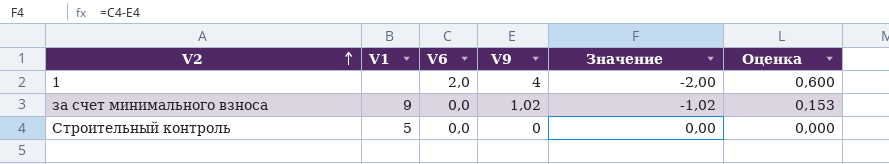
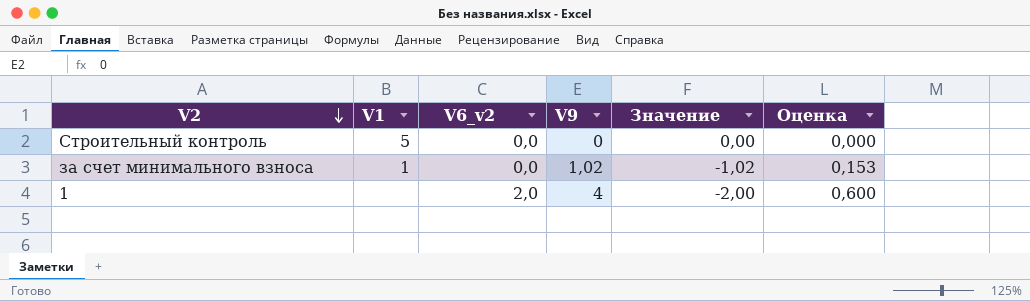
row order: V2 ascending -> V2 descending
column name: V6 -> V6_v2
за счет минимального взноса | V1: 9 -> 1

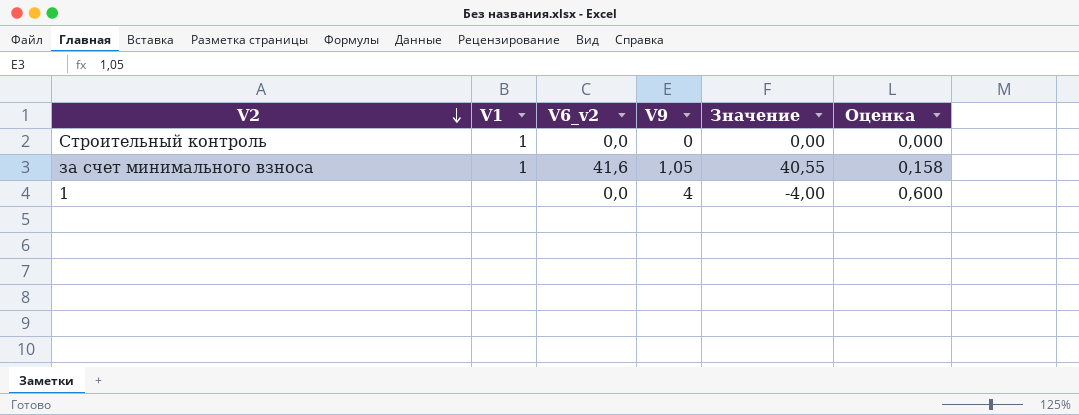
Строительный контроль | V1: 5 -> 1
за счет минимального взноса | V6_v2: 0,0 -> 41,6
за счет минимального взноса | V9: 1,02 -> 1,05
за счет минимального взноса | Значение: -1,02 -> 40,55
за счет минимального взноса | Оценка: 0,153 -> 0,158
1 | V6_v2: 2,0 -> 0,0
1 | Значение: -2,00 -> -4,00

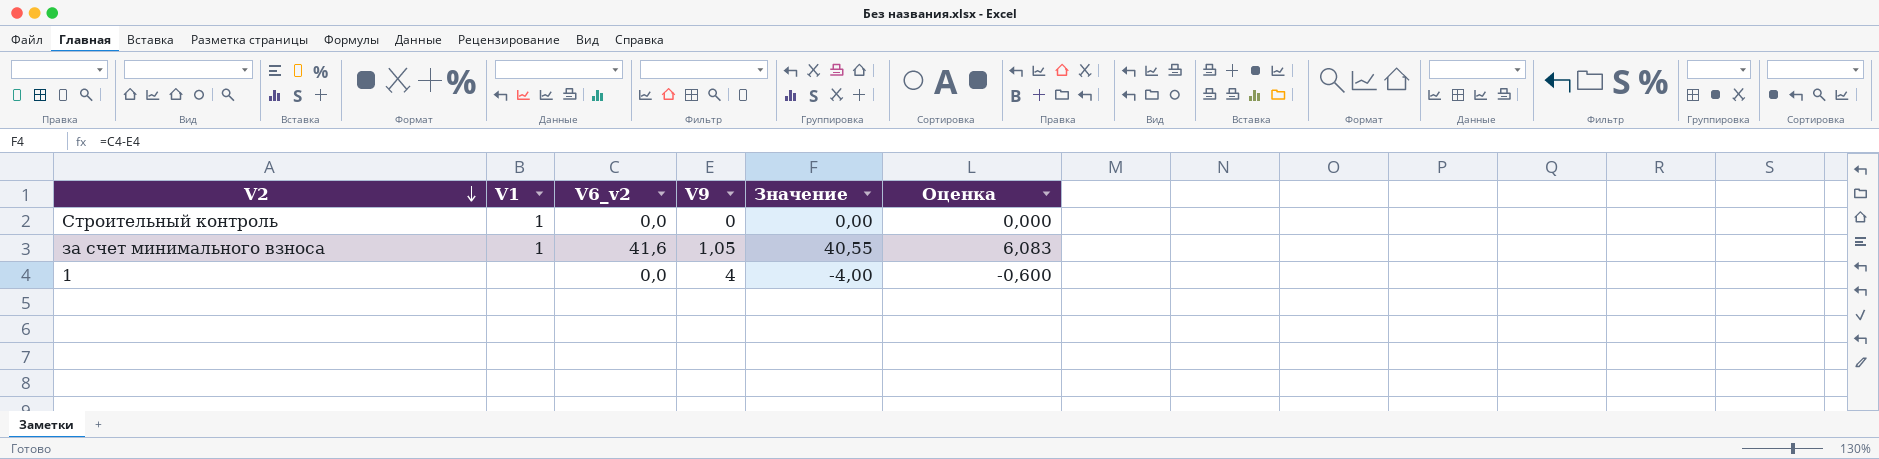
column Оценка | formula: [V9] * 0,15 -> [Значение] * 0,15

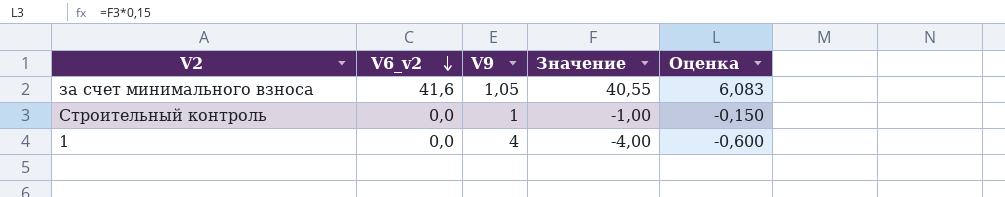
row order: V2 descending -> V6_v2 descending
column V1 | position: 2 -> none
Строительный контроль | V9: 0 -> 1
Строительный контроль | Значение: 0,00 -> -1,00
Строительный контроль | Оценка: 0,000 -> -0,150

